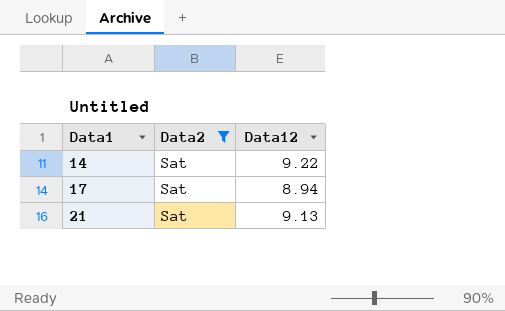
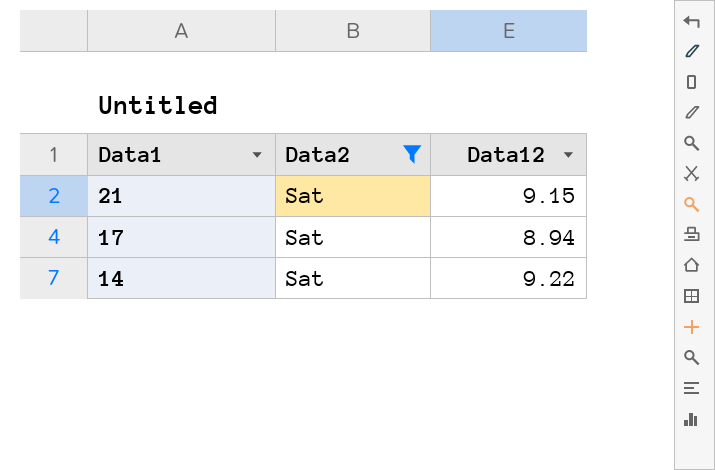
row order: Data1 ascending -> Data1 descending
21 | Data12: 9.13 -> 9.15

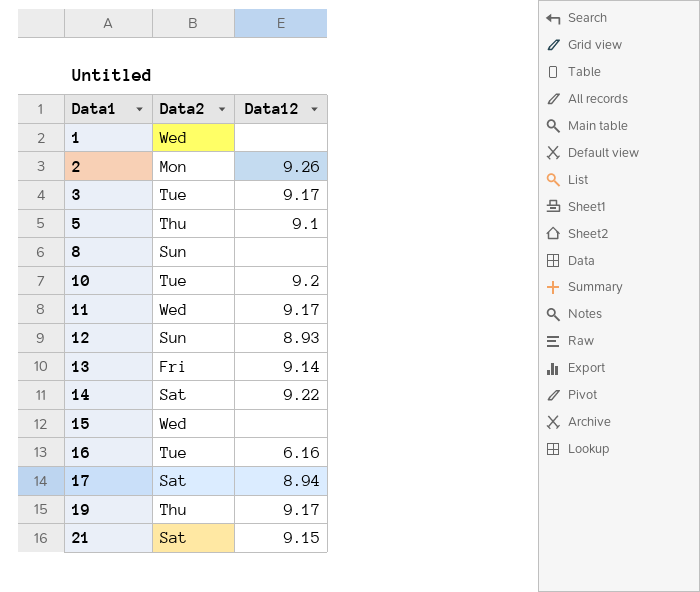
filter: Data2 = Sat -> none
row order: Data1 descending -> Data1 ascending

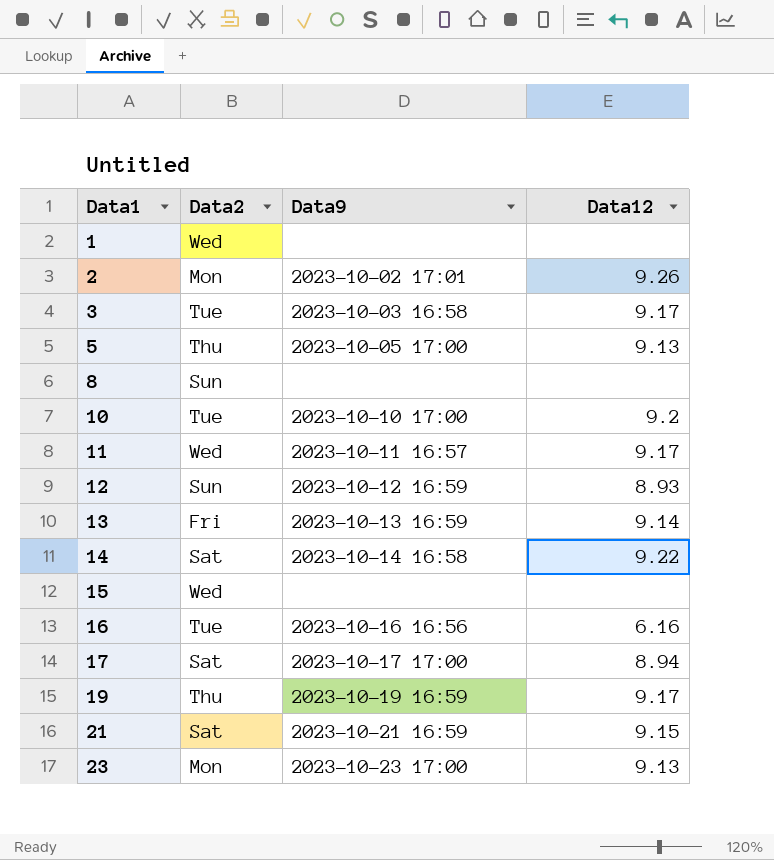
column Data9 | position: none -> 3
5 | Data12: 9.1 -> 9.13
row 23: none -> Mon | 2023-10-23 17:00 | 9.13

